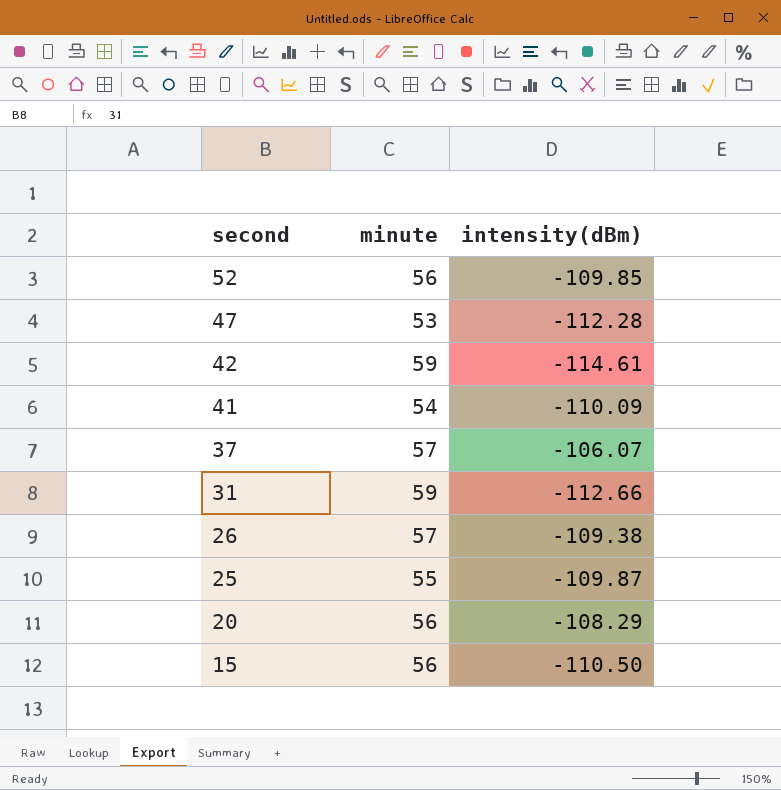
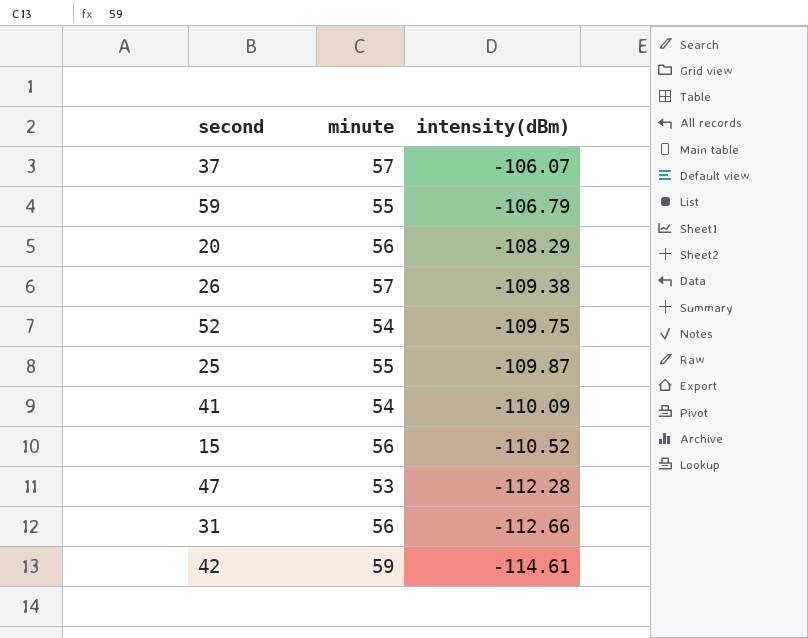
row order: second descending -> intensity(dBm) descending
row 59: none -> 55 | -106.79
52 | minute: 56 -> 54
52 | intensity(dBm): -109.85 -> -109.75
15 | intensity(dBm): -110.50 -> -110.52
31 | minute: 59 -> 56

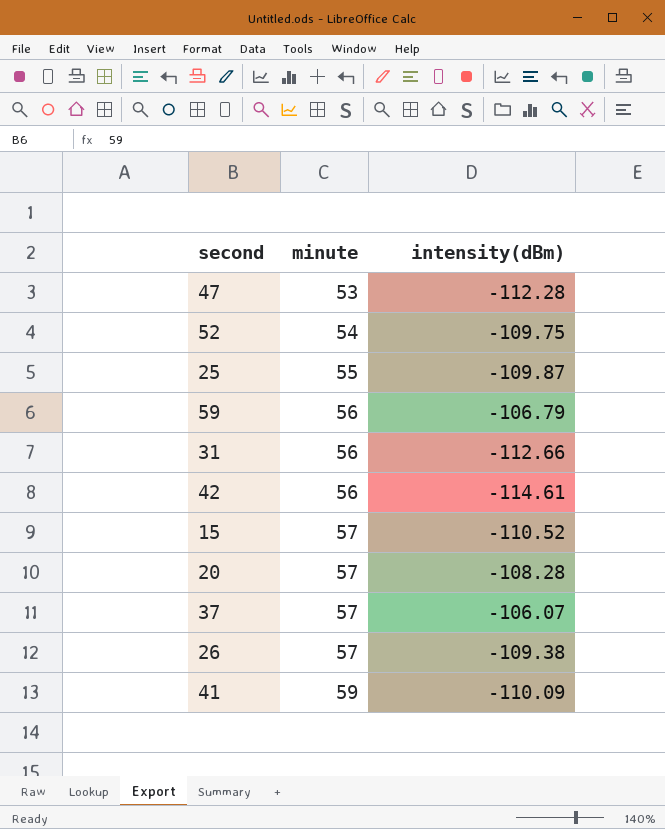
row order: intensity(dBm) descending -> minute ascending
59 | minute: 55 -> 56
42 | minute: 59 -> 56
15 | minute: 56 -> 57
20 | minute: 56 -> 57
20 | intensity(dBm): -108.29 -> -108.28
41 | minute: 54 -> 59

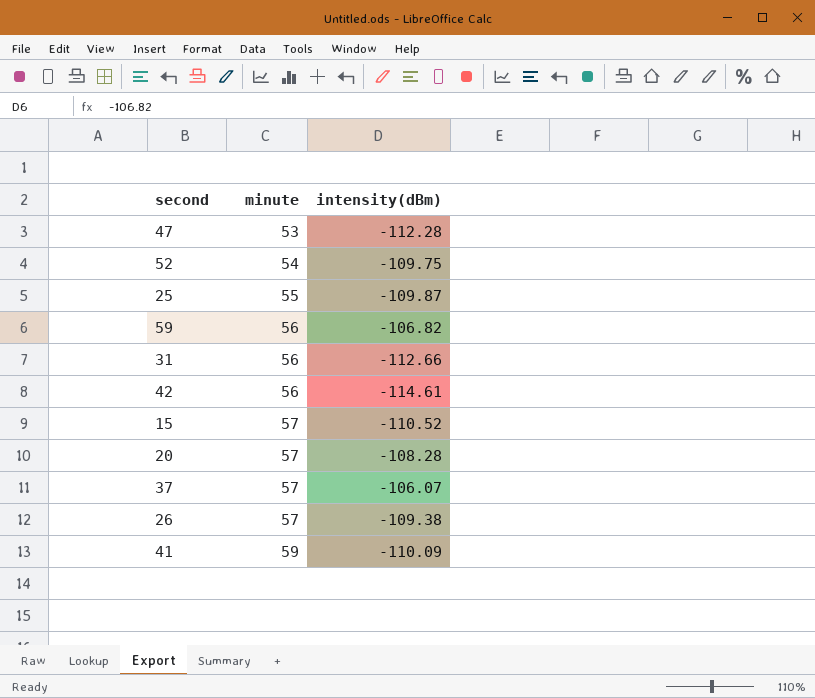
59 | intensity(dBm): -106.79 -> -106.82

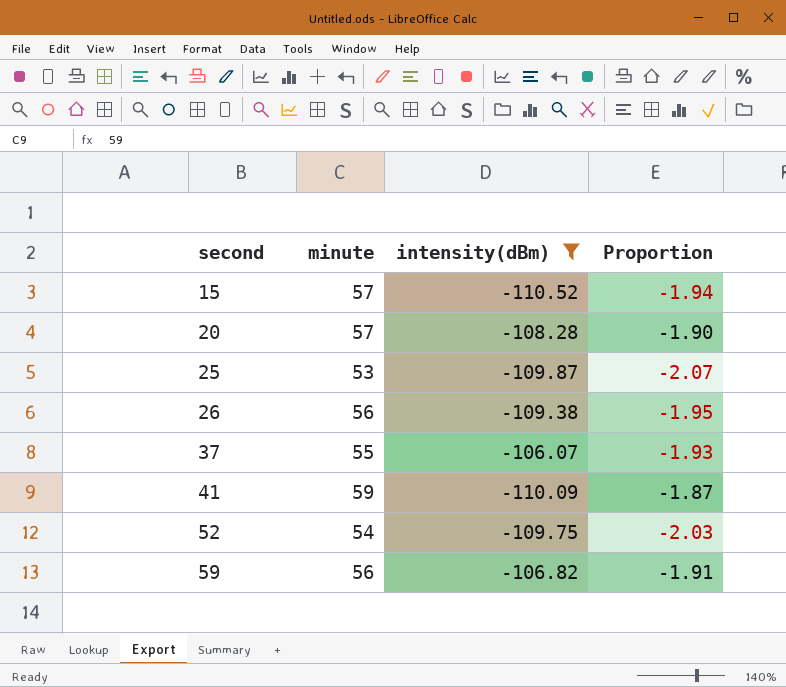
filter: none -> intensity(dBm) >= -110.52
row order: minute ascending -> second ascending
column Proportion | formula: none -> [intensity(dBm)] / [minute]
25 | minute: 55 -> 53
26 | minute: 57 -> 56
37 | minute: 57 -> 55

